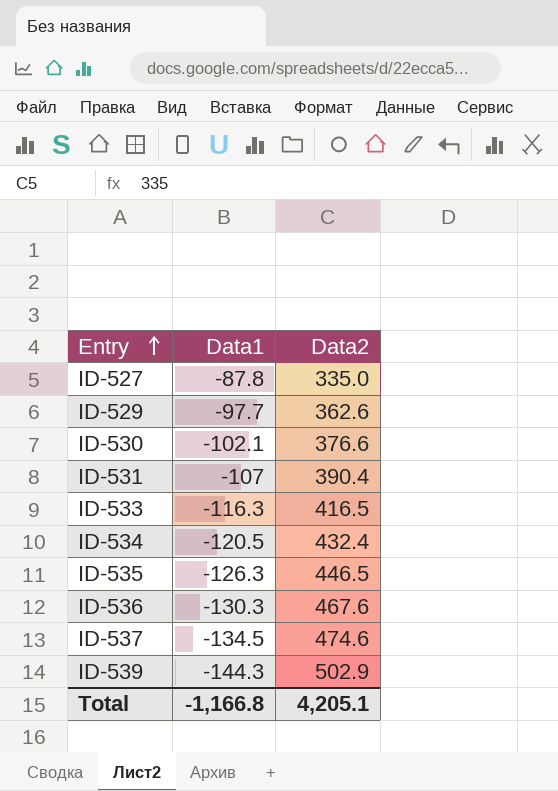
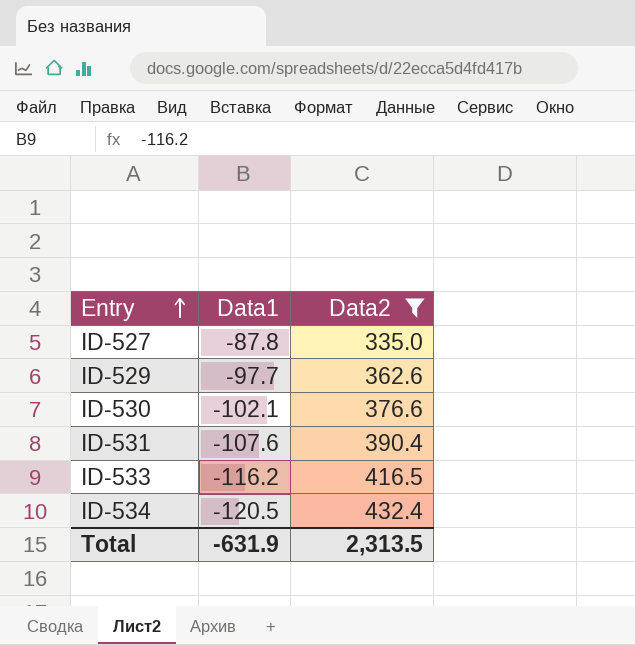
filter: none -> Data2 <= 432.4
ID-531 | Data1: -107 -> -107.6
ID-533 | Data1: -116.3 -> -116.2
Total | Data1: -1,166.8 -> -631.9
Total | Data2: 4,205.1 -> 2,313.5

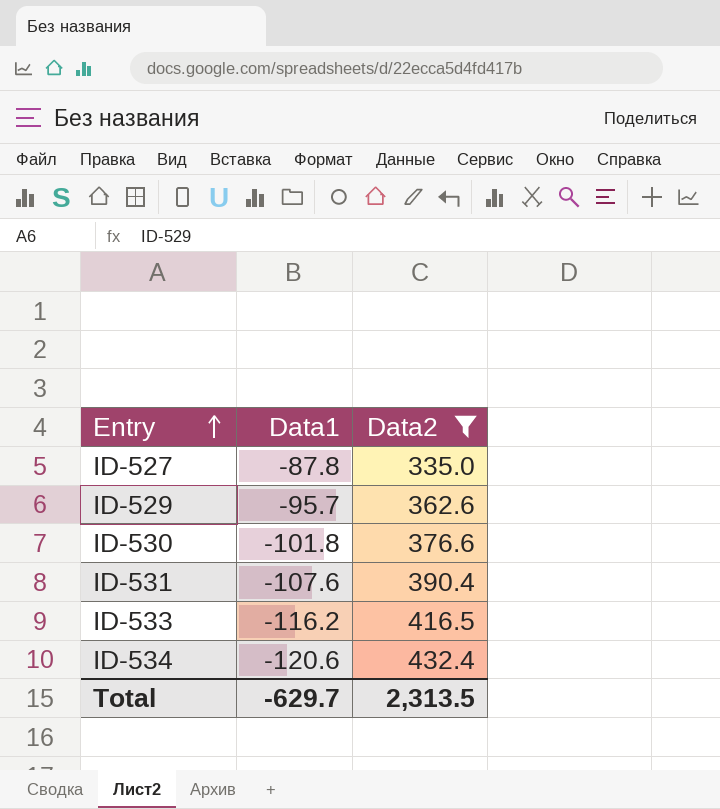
ID-529 | Data1: -97.7 -> -95.7
ID-530 | Data1: -102.1 -> -101.8
ID-534 | Data1: -120.5 -> -120.6
Total | Data1: -631.9 -> -629.7

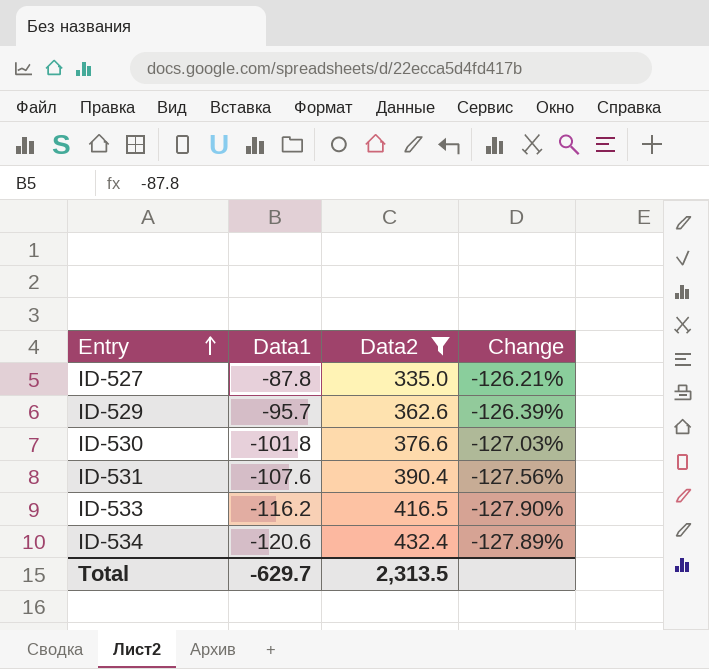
column Change | formula: none -> ([Data1] - [Data2]) / [Data2]

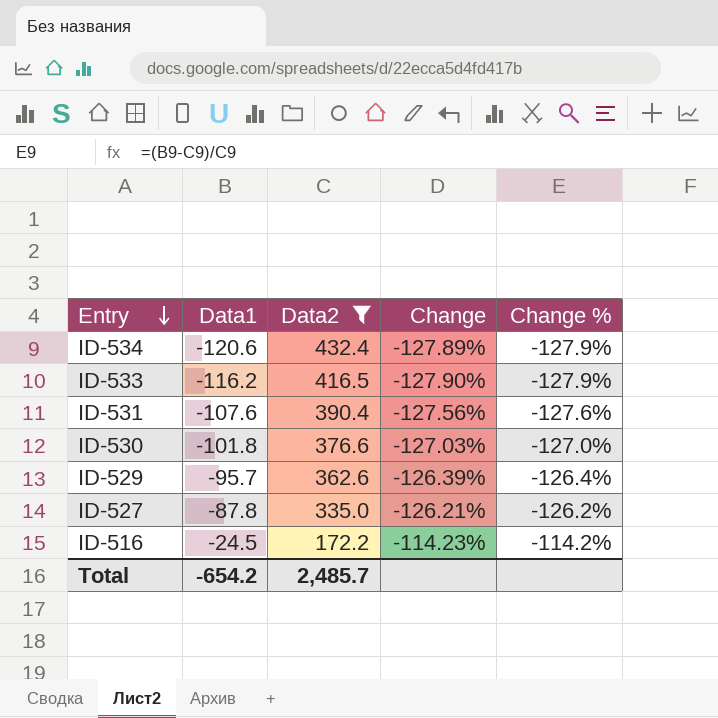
row order: Entry ascending -> Entry descending
column Change % | formula: none -> ([Data1] - [Data2]) / [Data2]
row ID-516: none -> -24.5 | 172.2 | -114.23% | -114.2%
Total | Data1: -629.7 -> -654.2
Total | Data2: 2,313.5 -> 2,485.7

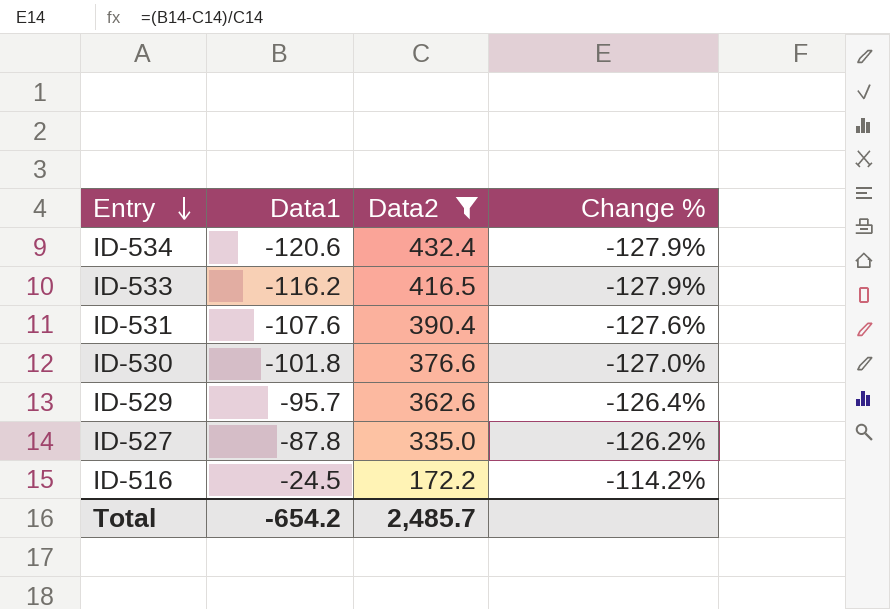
column Change | formula: ([Data1] - [Data2]) / [Data2] -> none

